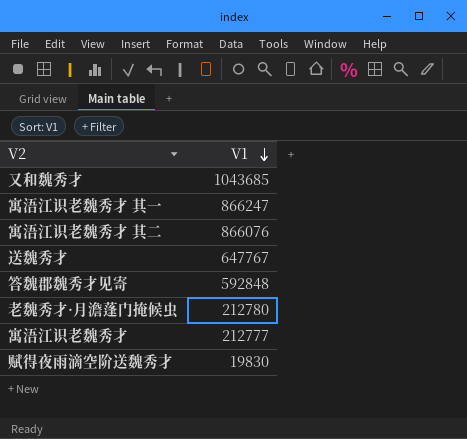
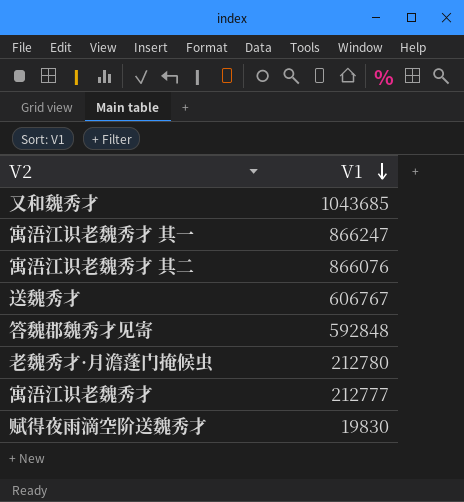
送魏秀才 | V1: 647767 -> 606767

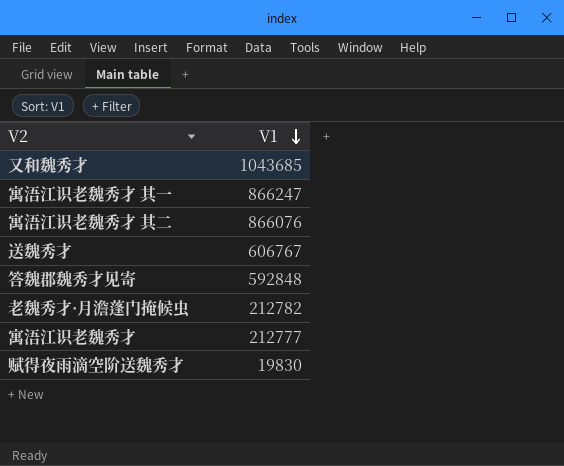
老魏秀才·月澹蓬门掩候虫 | V1: 212780 -> 212782

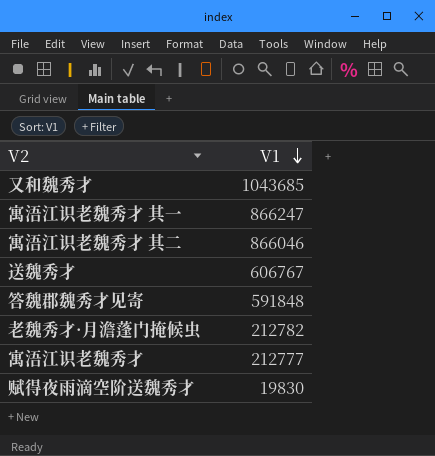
寓浯江识老魏秀才 其二 | V1: 866076 -> 866046
答魏郡魏秀才见寄 | V1: 592848 -> 591848

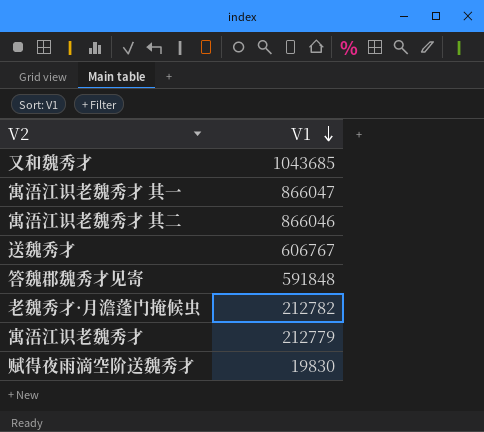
寓浯江识老魏秀才 其一 | V1: 866247 -> 866047
寓浯江识老魏秀才 | V1: 212777 -> 212779

